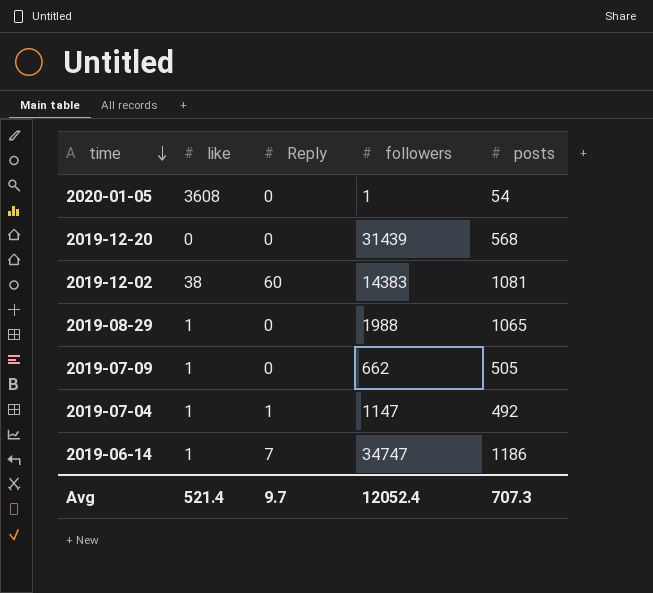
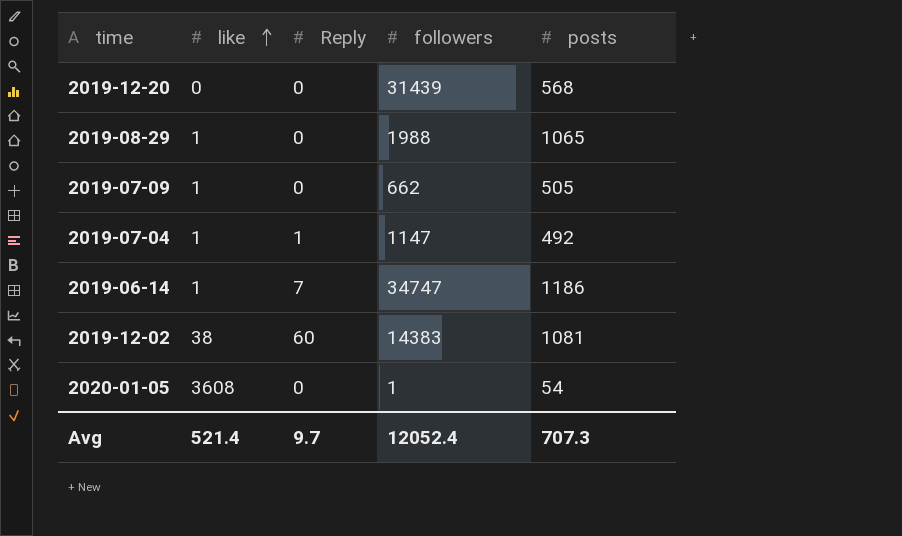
row order: time descending -> like ascending

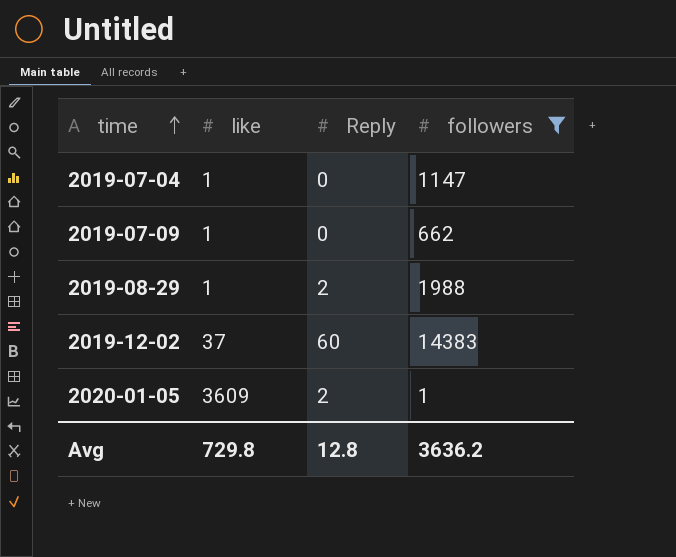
filter: none -> followers <= 14383
row order: like ascending -> time ascending
column posts | position: 5 -> none
2019-07-04 | Reply: 1 -> 0
2019-08-29 | Reply: 0 -> 2
2019-12-02 | like: 38 -> 37
2020-01-05 | like: 3608 -> 3609
2020-01-05 | Reply: 0 -> 2
Avg | like: 521.4 -> 729.8
Avg | Reply: 9.7 -> 12.8
Avg | followers: 12052.4 -> 3636.2

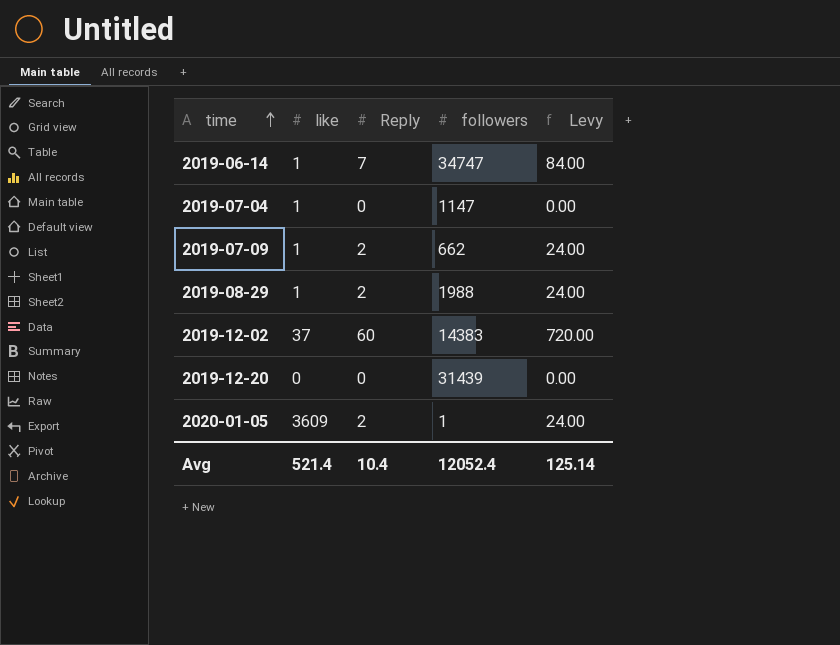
filter: followers <= 14383 -> none
column Levy | formula: none -> [Reply] * 12
2019-07-09 | Reply: 0 -> 2
Avg | like: 729.8 -> 521.4
Avg | Reply: 12.8 -> 10.4
Avg | followers: 3636.2 -> 12052.4

